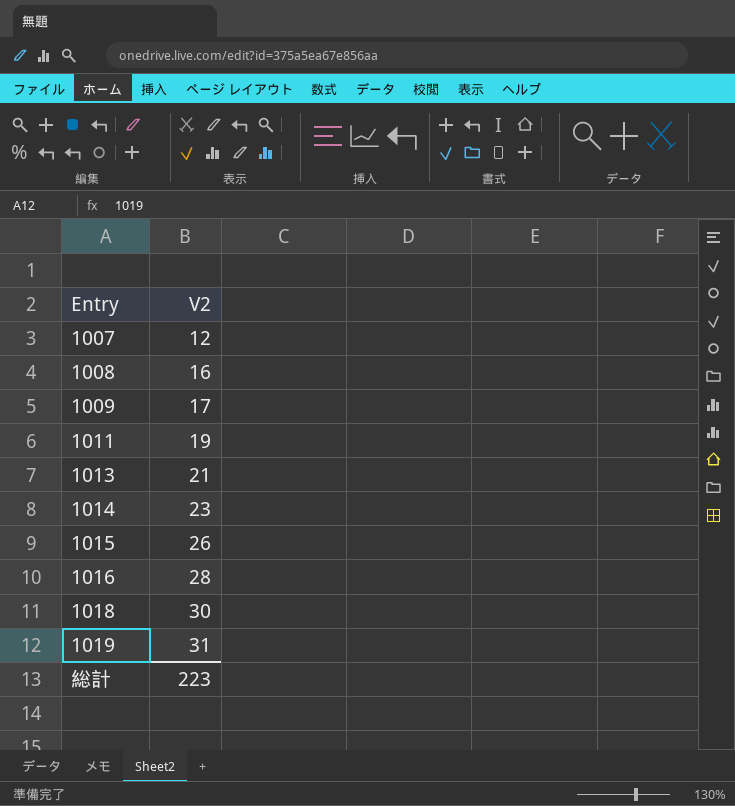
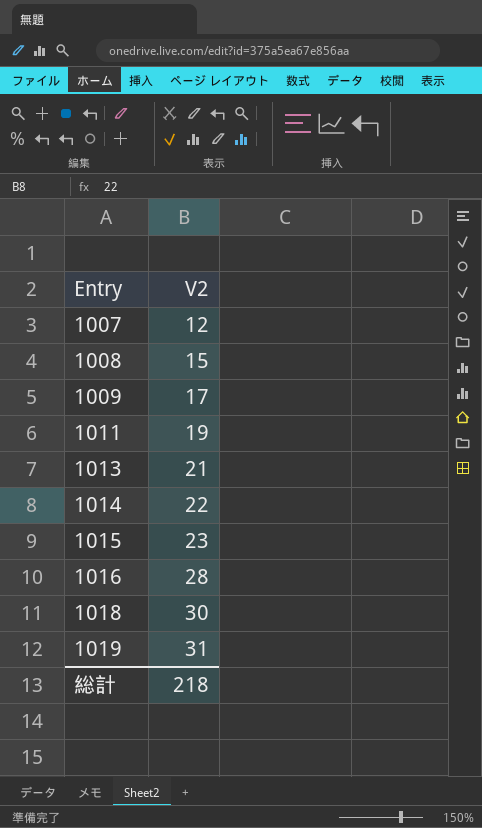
1008 | V2: 16 -> 15
1014 | V2: 23 -> 22
1015 | V2: 26 -> 23
総計 | V2: 223 -> 218

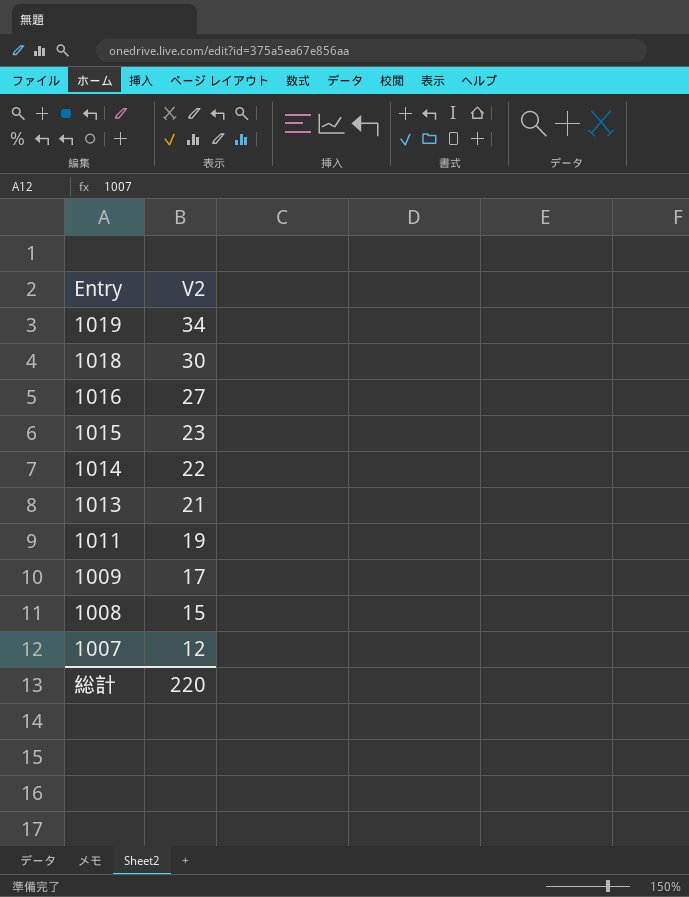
row order: Entry ascending -> Entry descending
1019 | V2: 31 -> 34
1016 | V2: 28 -> 27
総計 | V2: 218 -> 220

